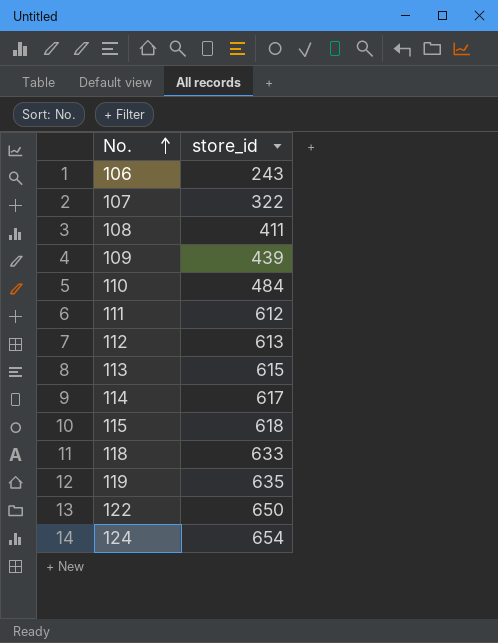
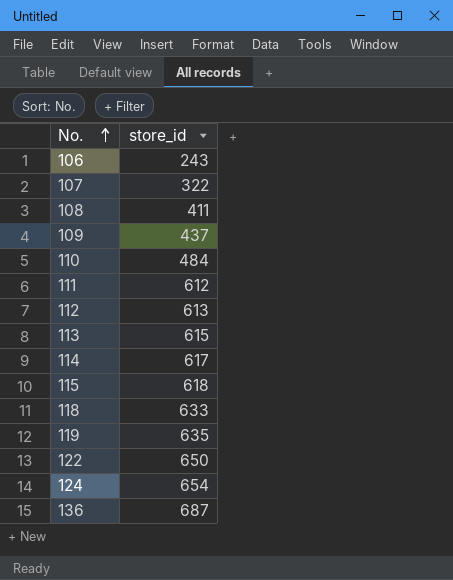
109 | store_id: 439 -> 437
row 136: none -> 687

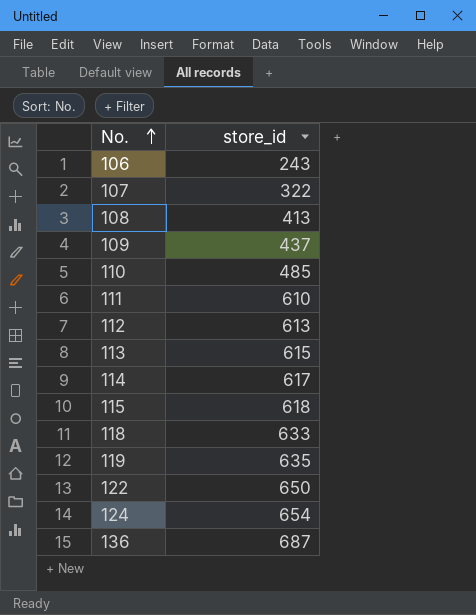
108 | store_id: 411 -> 413
110 | store_id: 484 -> 485
111 | store_id: 612 -> 610

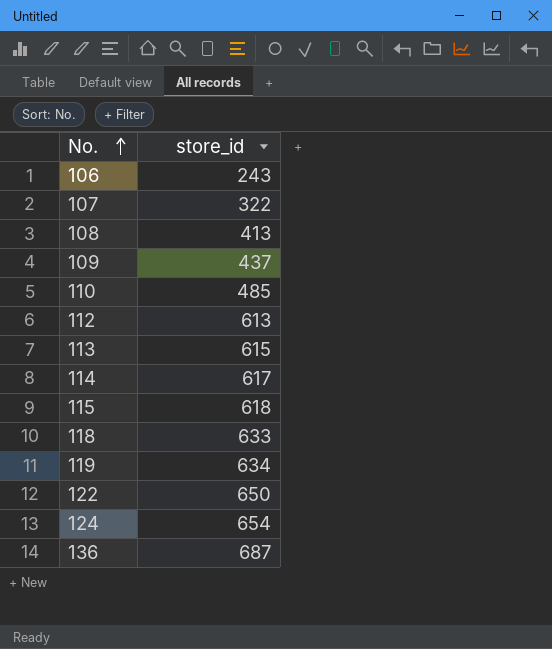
row 111: 610 -> none
119 | store_id: 635 -> 634

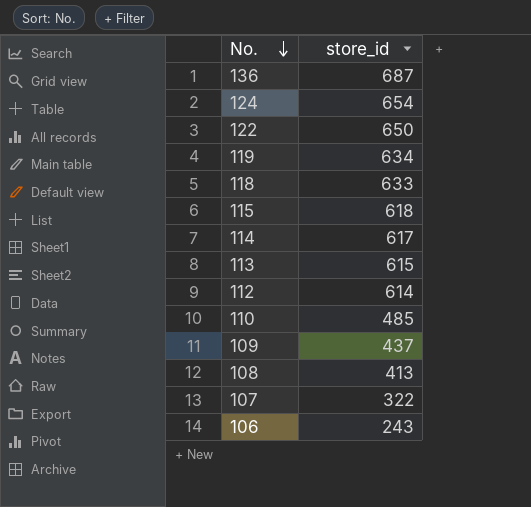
row order: No. ascending -> No. descending
112 | store_id: 613 -> 614

